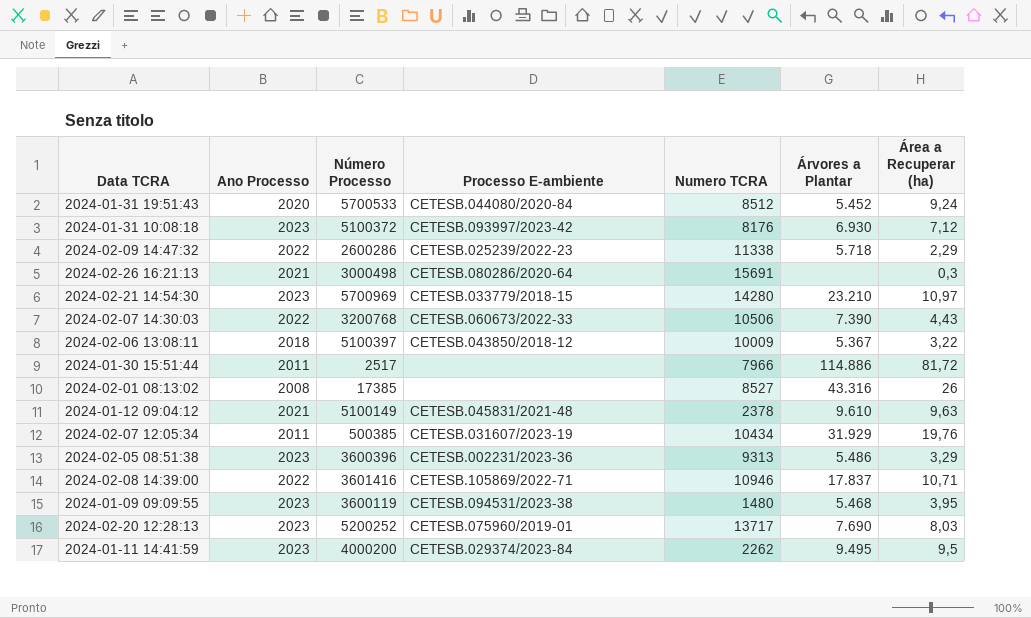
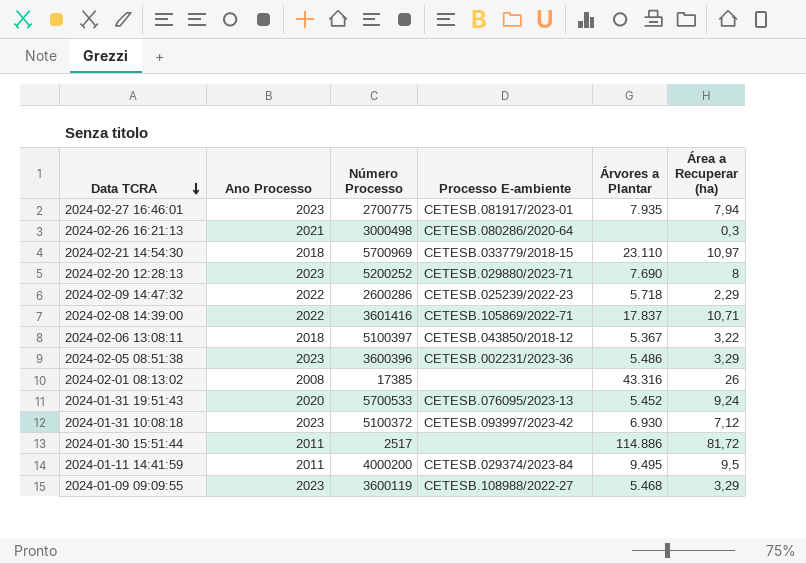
row order: none -> Data TCRA descending
column Numero TCRA | position: 5 -> none
row 2024-02-07 14:30:03: 2022 | 3200768 | CETESB.060673/2022-33 | 10506 | 7.390 | 4,43 -> none
row 2024-01-12 09:04:12: 2021 | 5100149 | CETESB.045831/2021-48 | 2378 | 9.610 | 9,63 -> none
row 2024-02-07 12:05:34: 2011 | 500385 | CETESB.031607/2023-19 | 10434 | 31.929 | 19,76 -> none
row 2024-02-27 16:46:01: none -> 2023 | 2700775 | CETESB.081917/2023-01 | 7.935 | 7,94
2024-02-21 14:54:30 | Ano Processo: 2023 -> 2018
2024-02-21 14:54:30 | Árvores a Plantar: 23.210 -> 23.110
2024-02-20 12:28:13 | Processo E-ambiente: CETESB.075960/2019-01 -> CETESB.029880/2023-71
2024-02-20 12:28:13 | Área a Recuperar (ha): 8,03 -> 8
2024-01-31 19:51:43 | Processo E-ambiente: CETESB.044080/2020-84 -> CETESB.076095/2023-13
2024-01-11 14:41:59 | Ano Processo: 2023 -> 2011
2024-01-09 09:09:55 | Processo E-ambiente: CETESB.094531/2023-38 -> CETESB.108988/2022-27
2024-01-09 09:09:55 | Área a Recuperar (ha): 3,95 -> 3,29

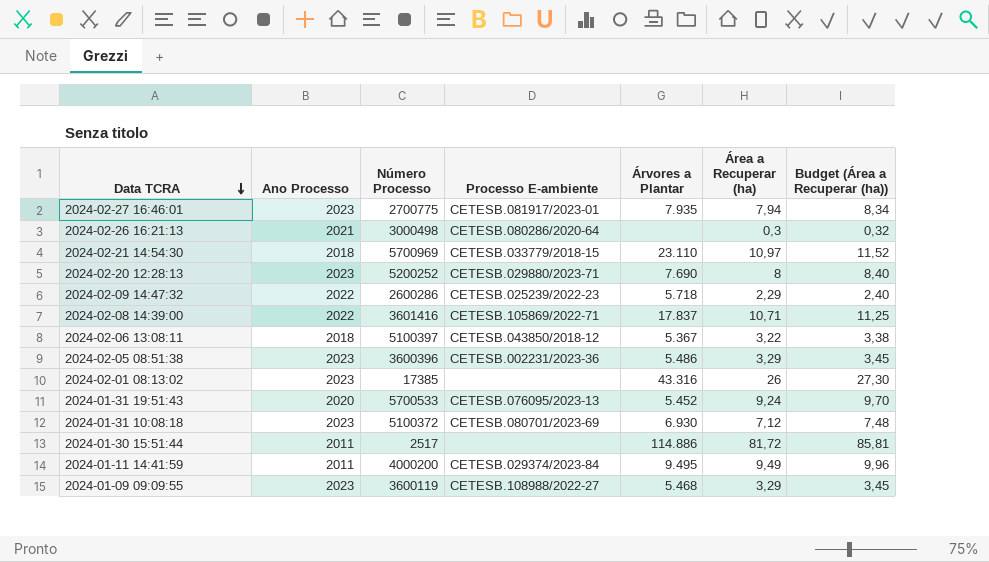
column Budget (Área a Recuperar (ha)) | formula: none -> [Área a Recuperar (ha)] * 1,05
2024-02-01 08:13:02 | Ano Processo: 2008 -> 2023
2024-01-31 10:08:18 | Processo E-ambiente: CETESB.093997/2023-42 -> CETESB.080701/2023-69
2024-01-11 14:41:59 | Área a Recuperar (ha): 9,5 -> 9,49

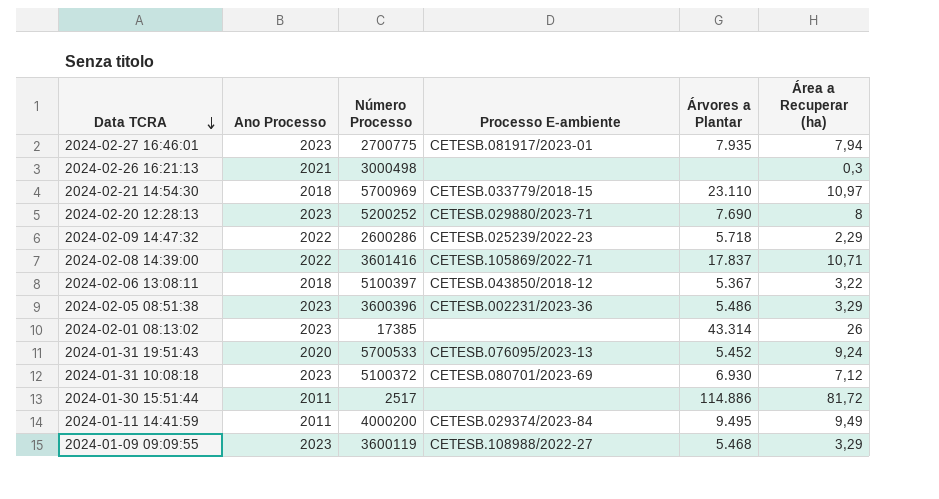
column Budget (Área a Recuperar (ha)) | formula: [Área a Recuperar (ha)] * 1,05 -> none
2024-02-26 16:21:13 | Processo E-ambiente: CETESB.080286/2020-64 -> none
2024-02-01 08:13:02 | Árvores a Plantar: 43.316 -> 43.314

